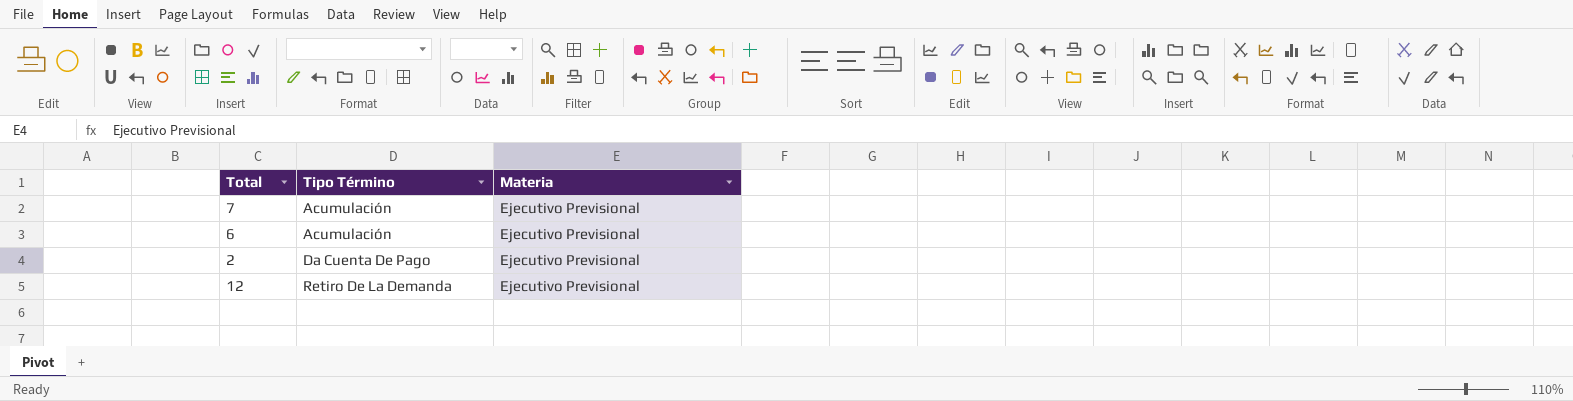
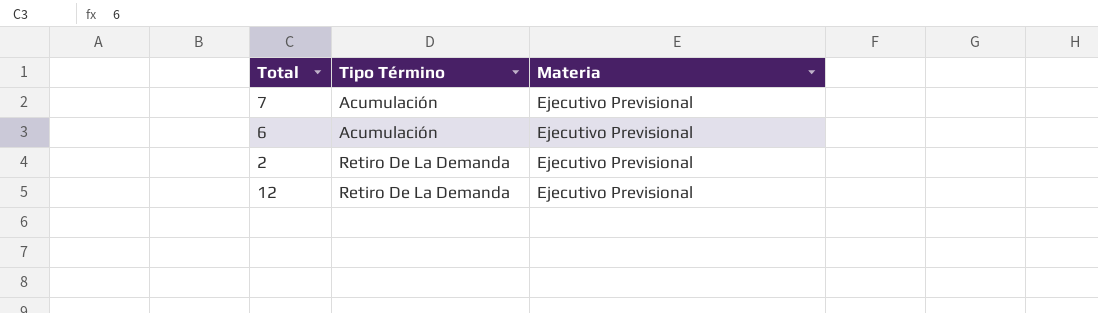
2 | Tipo Término: Da Cuenta De Pago -> Retiro De La Demanda

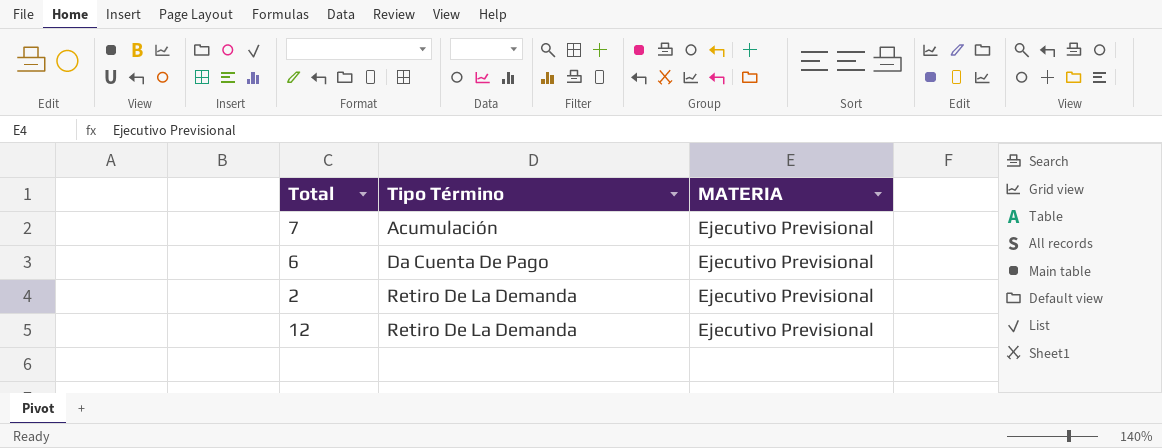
column name: Materia -> MATERIA
6 | Tipo Término: Acumulación -> Da Cuenta De Pago

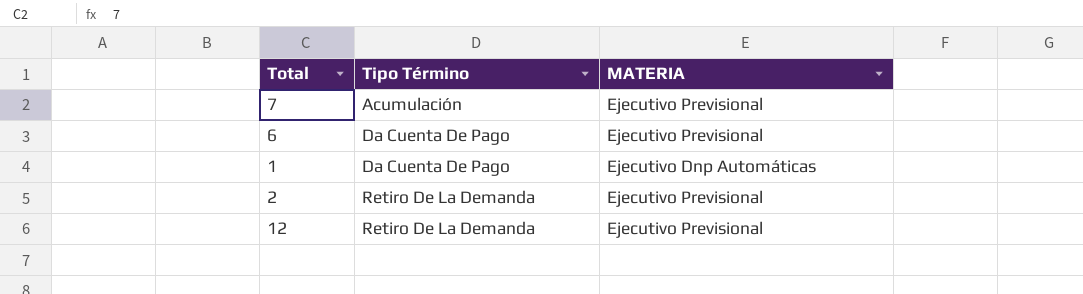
row 1: none -> Da Cuenta De Pago | Ejecutivo Dnp Automáticas

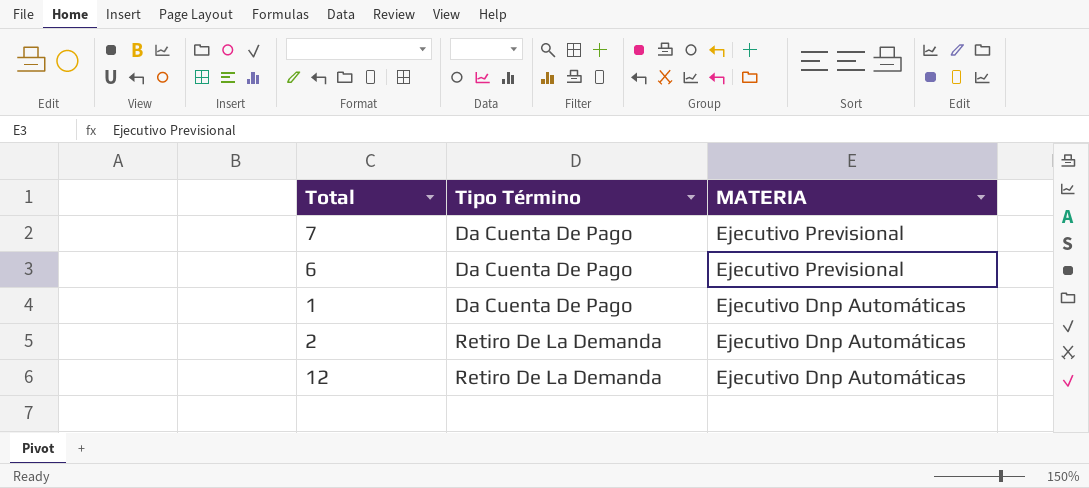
7 | Tipo Término: Acumulación -> Da Cuenta De Pago
2 | MATERIA: Ejecutivo Previsional -> Ejecutivo Dnp Automáticas
12 | MATERIA: Ejecutivo Previsional -> Ejecutivo Dnp Automáticas

